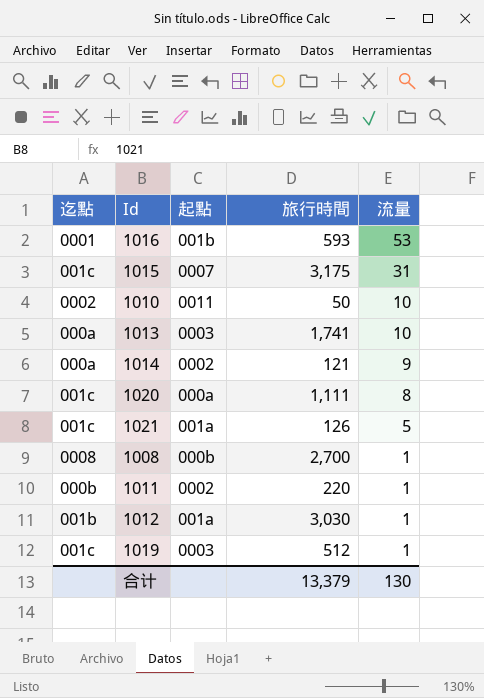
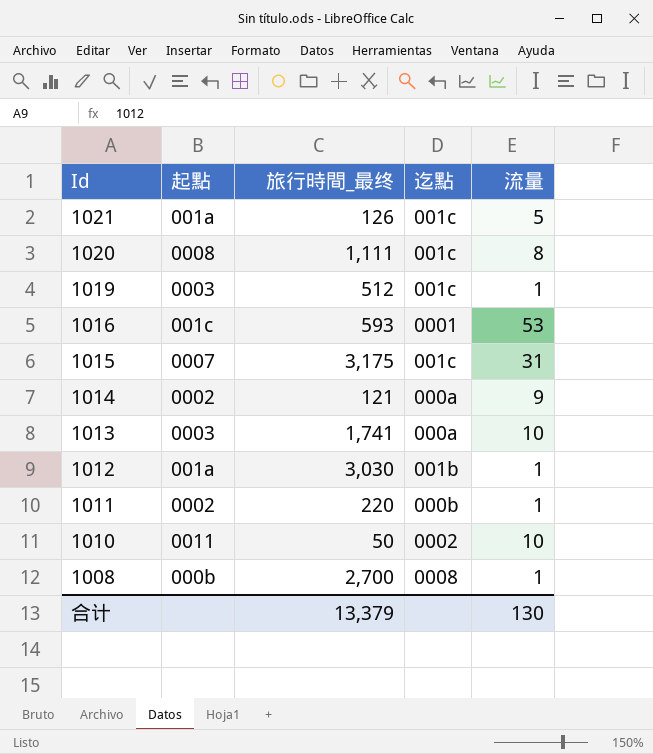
row order: 流量 descending -> Id descending
column name: 旅行時間 -> 旅行時間_最终
column 迄點 | position: 1 -> 4
1020 | 起點: 000a -> 0008
1016 | 起點: 001b -> 001c

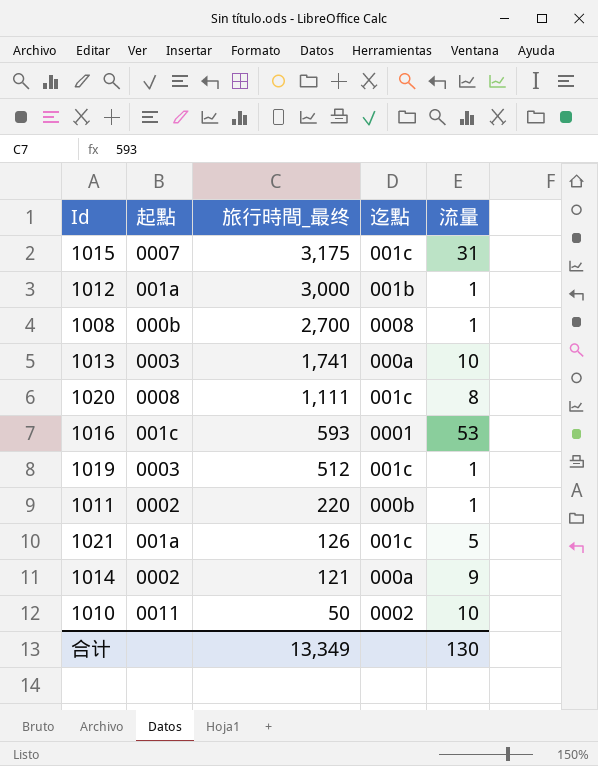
row order: Id descending -> 旅行時間_最终 descending
1012 | 旅行時間_最终: 3,030 -> 3,000
合计 | 旅行時間_最终: 13,379 -> 13,349

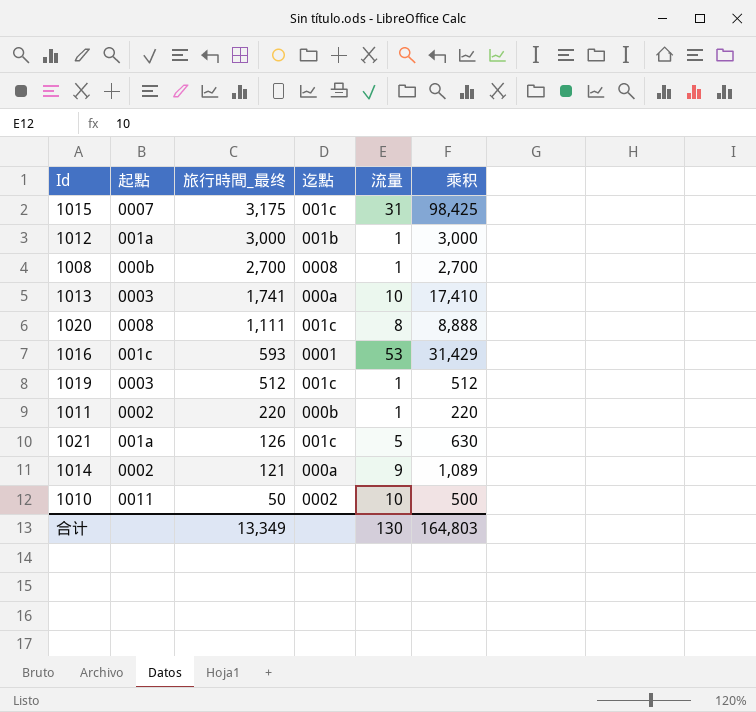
column 乘积 | formula: none -> [旅行時間_最终] * [流量]

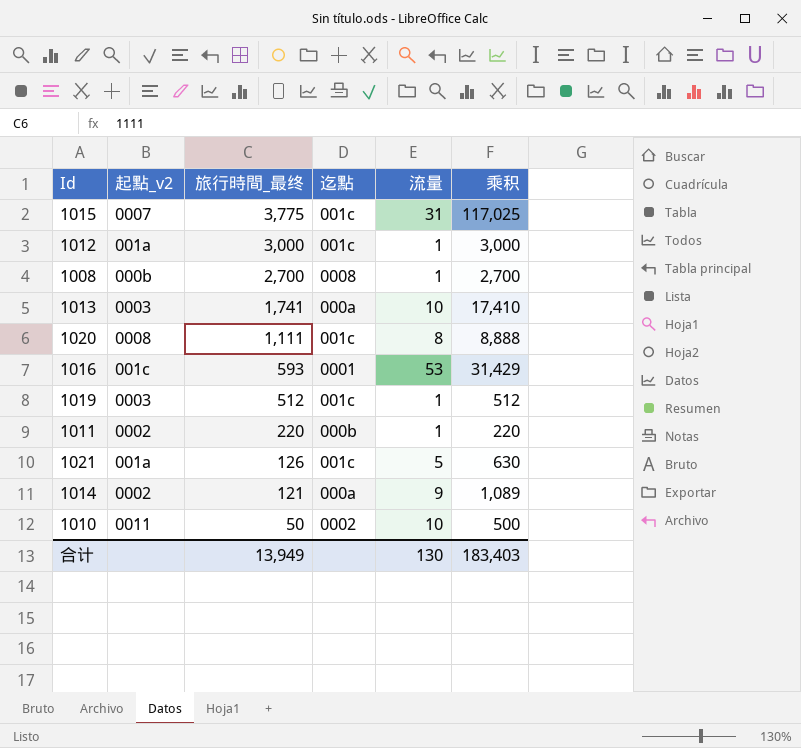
column name: 起點 -> 起點_v2
1015 | 旅行時間_最终: 3,175 -> 3,775
1015 | 乘积: 98,425 -> 117,025
1012 | 迄點: 001b -> 001c
合计 | 旅行時間_最终: 13,349 -> 13,949
合计 | 乘积: 164,803 -> 183,403

